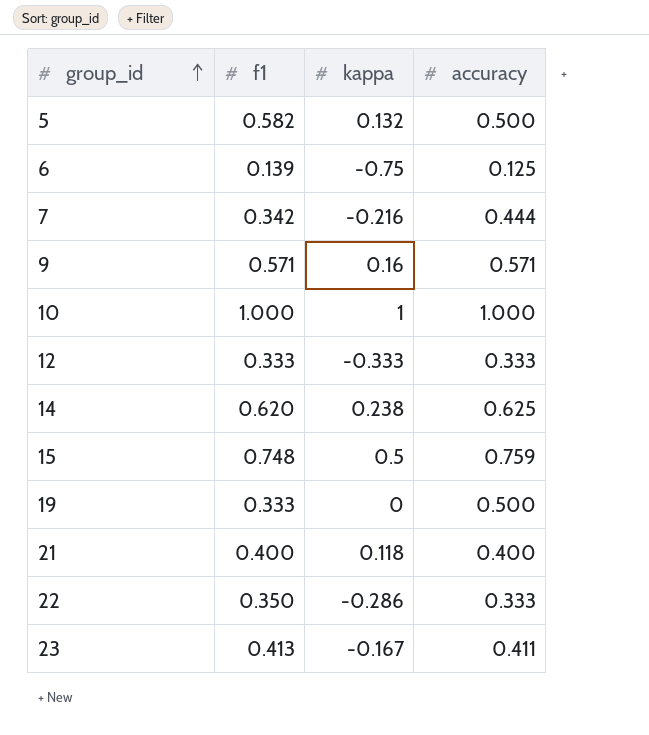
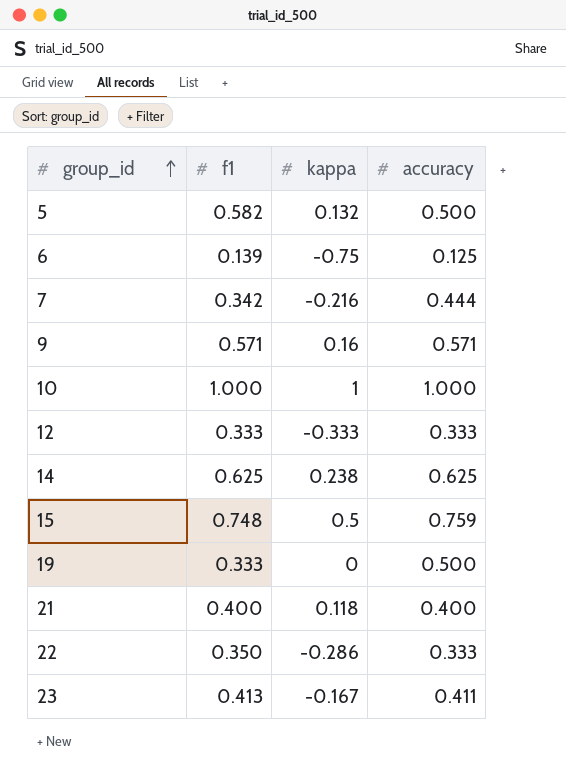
14 | f1: 0.620 -> 0.625

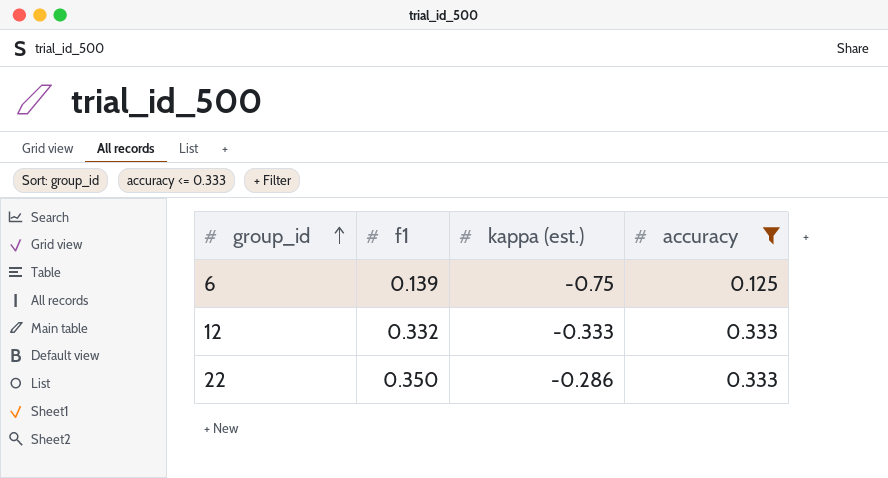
filter: none -> accuracy <= 0.333
column name: kappa -> kappa (est.)
12 | f1: 0.333 -> 0.332

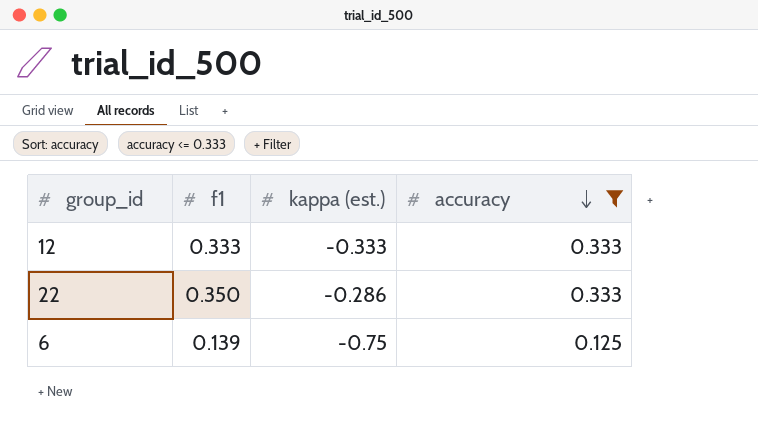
row order: group_id ascending -> accuracy descending
12 | f1: 0.332 -> 0.333

